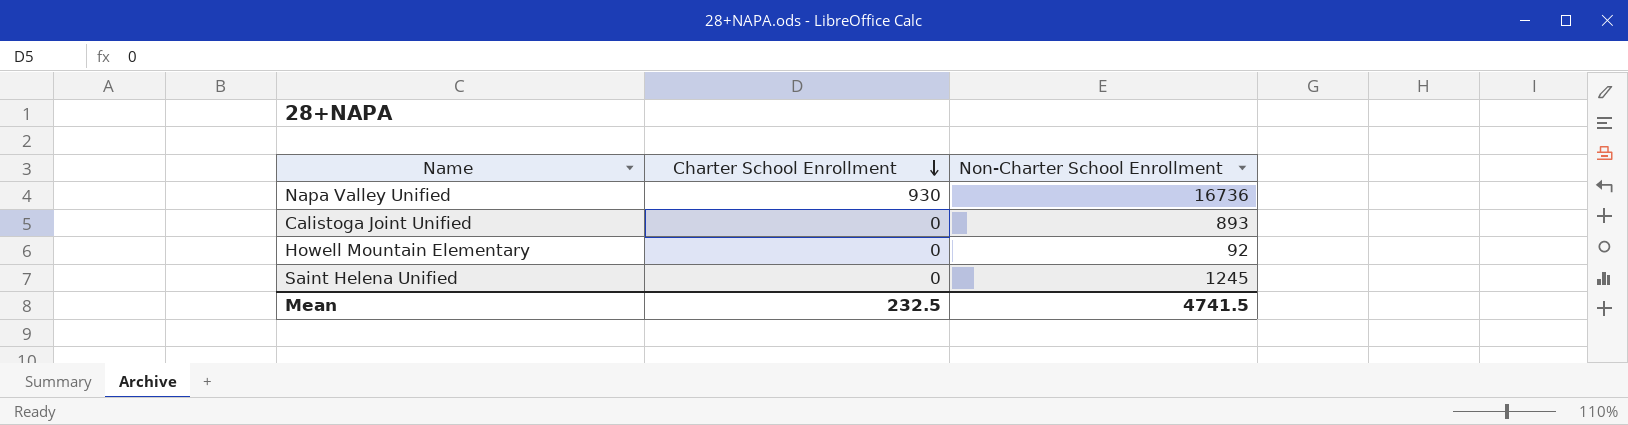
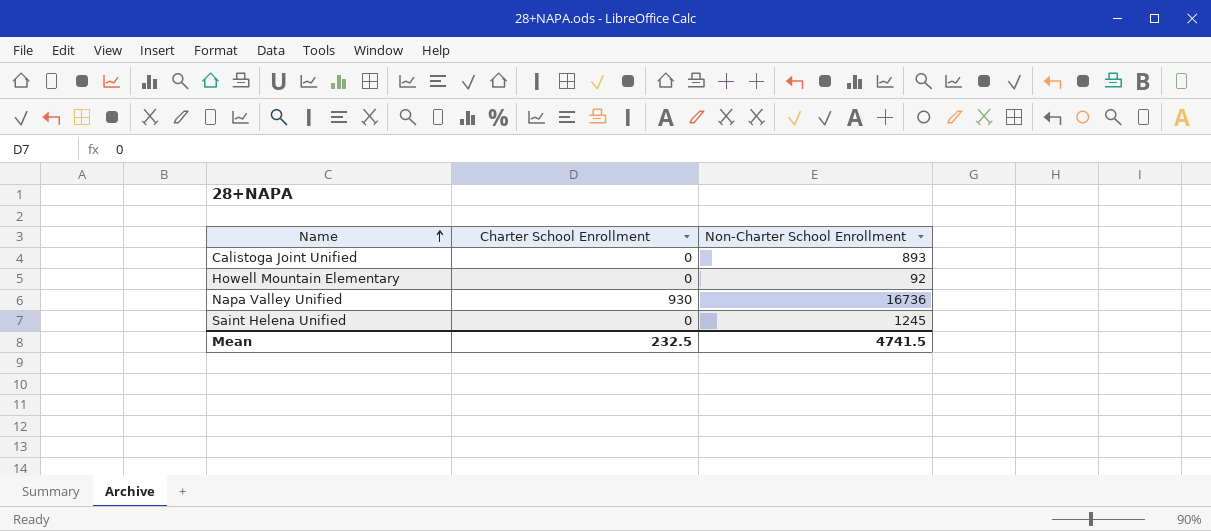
row order: Charter School Enrollment descending -> Name ascending

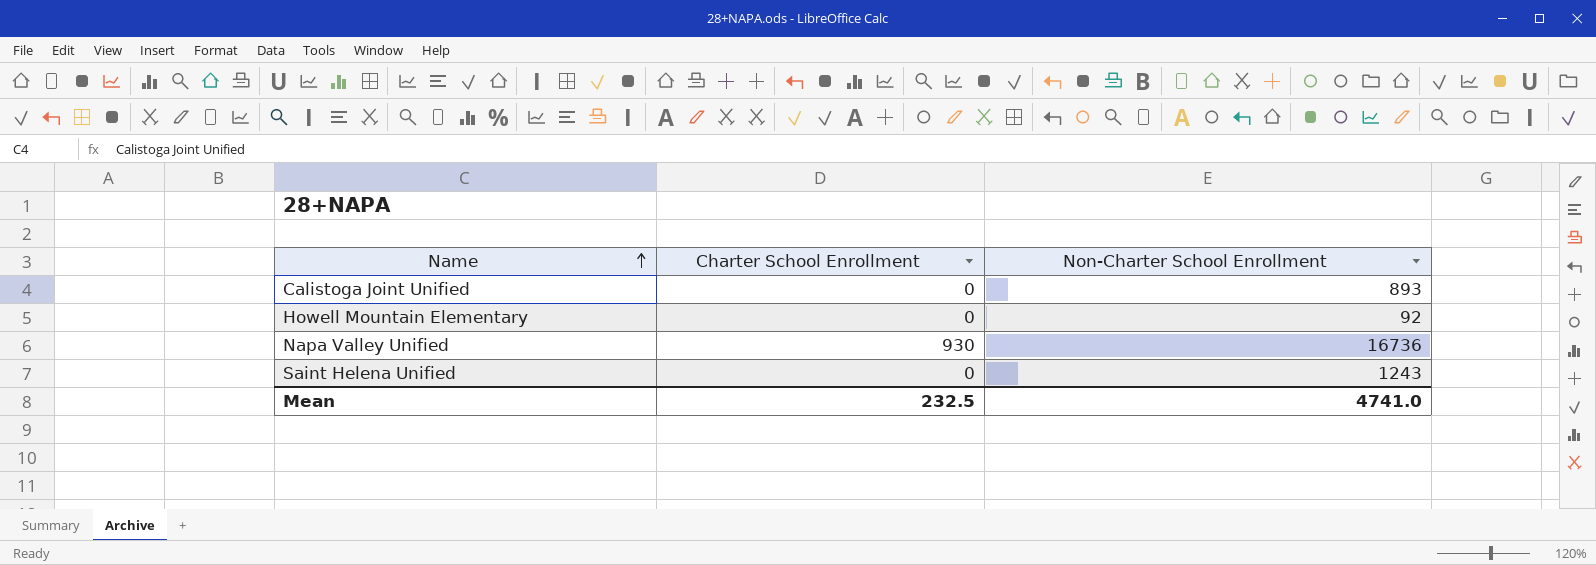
Saint Helena Unified | Non-Charter School Enrollment: 1245 -> 1243
Mean | Non-Charter School Enrollment: 4741.5 -> 4741.0

